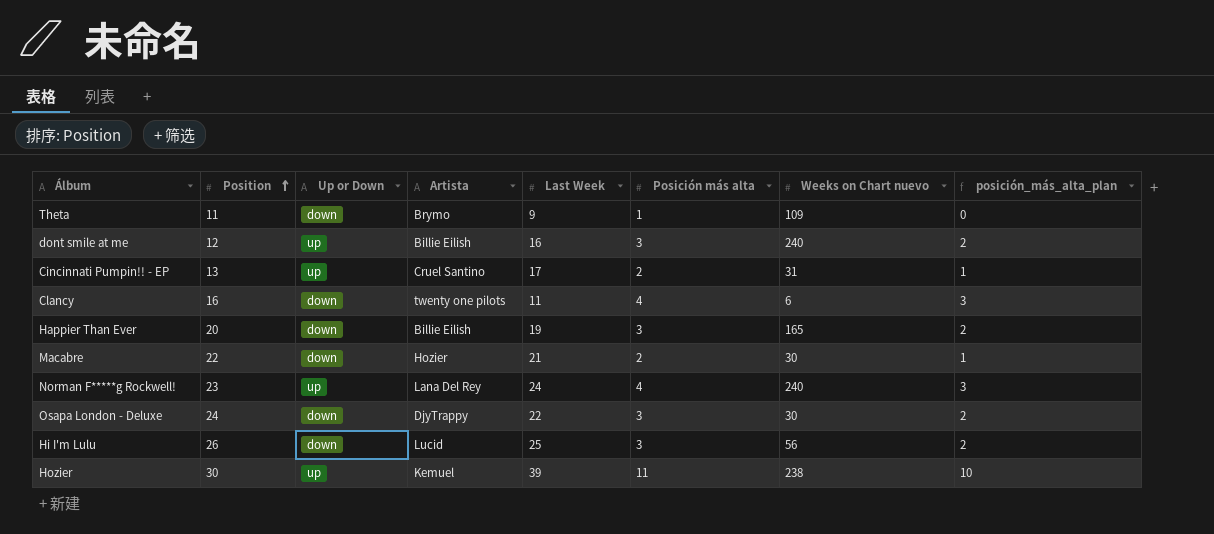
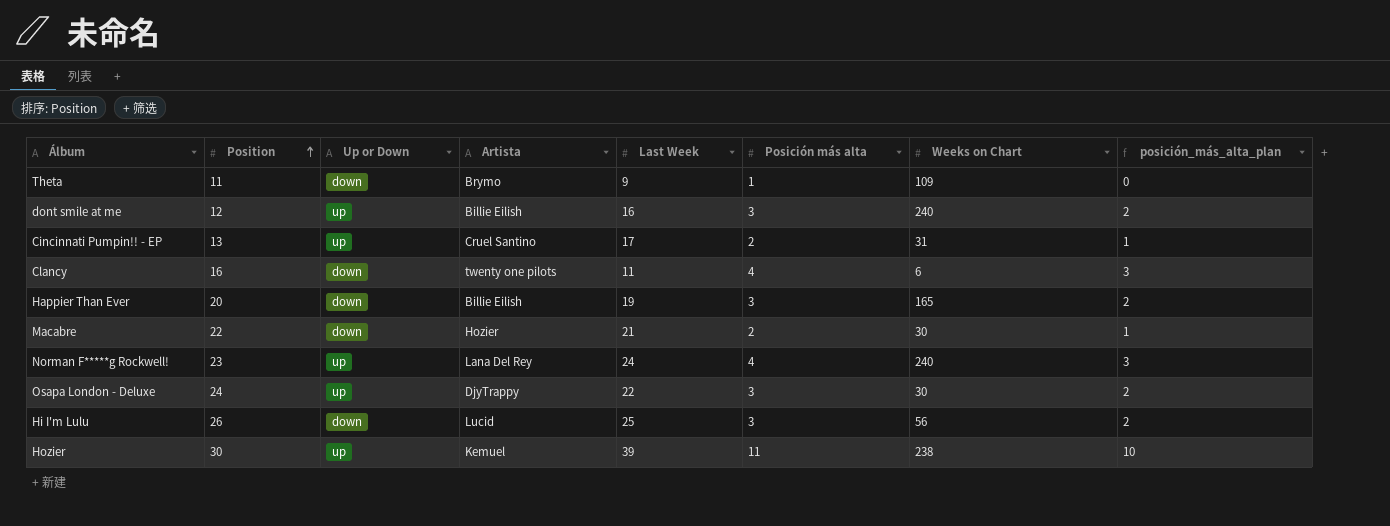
column name: Weeks on Chart nuevo -> Weeks on Chart
Osapa London - Deluxe | Up or Down: down -> up

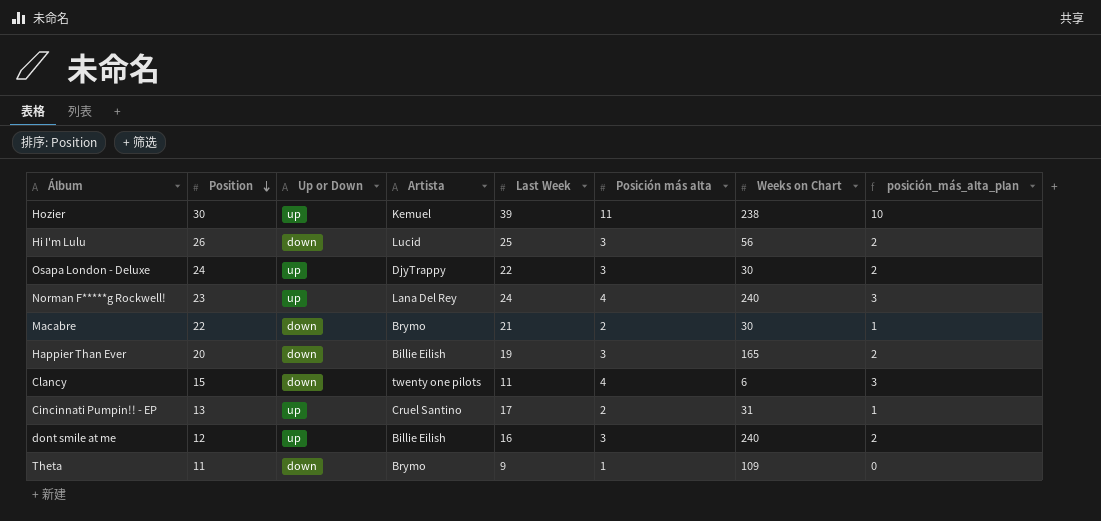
row order: Position ascending -> Position descending
Macabre | Artista: Hozier -> Brymo
Clancy | Position: 16 -> 15

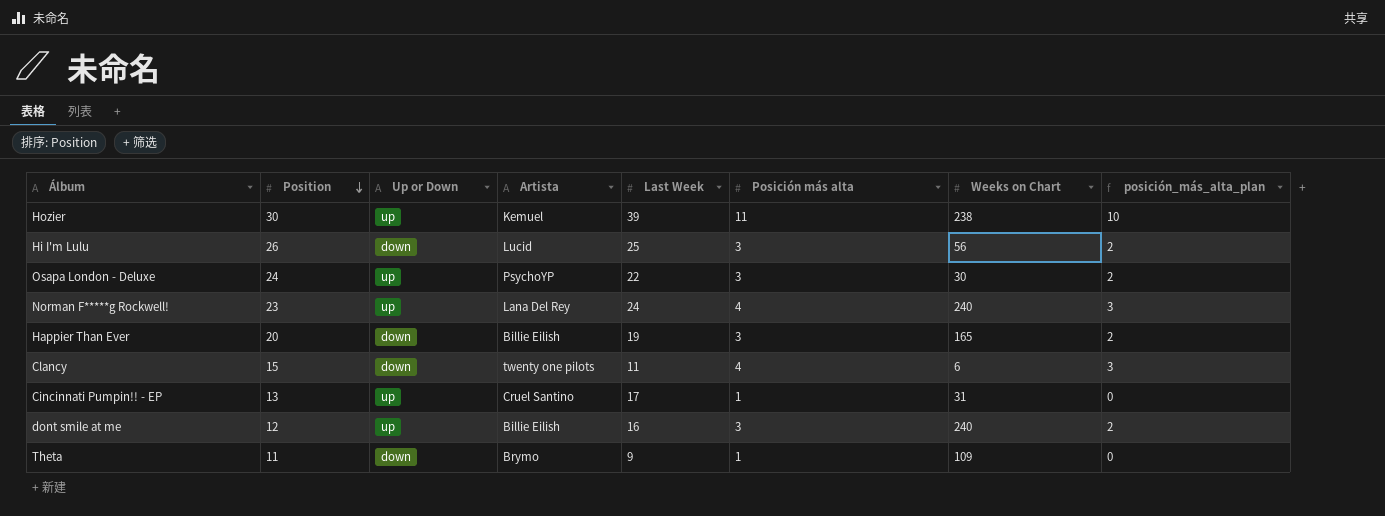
row Macabre: 22 | down | Brymo | 21 | 2 | 30 | 1 -> none
Osapa London - Deluxe | Artista: DjyTrappy -> PsychoYP
Cincinnati Pumpin!! - EP | Posición más alta: 2 -> 1
Cincinnati Pumpin!! - EP | posición_más_alta_plan: 1 -> 0

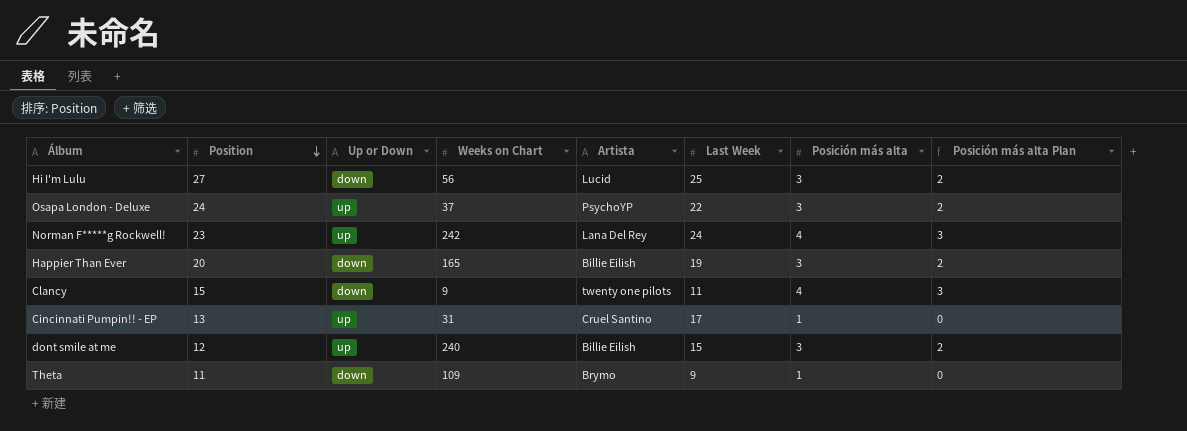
column Weeks on Chart | position: 7 -> 4
column name: posición_más_alta_plan -> Posición más alta Plan
row Hozier: 30 | up | Kemuel | 39 | 11 | 238 | 10 -> none
Hi I'm Lulu | Position: 26 -> 27
Osapa London - Deluxe | Weeks on Chart: 30 -> 37
Norman F*****g Rockwell! | Weeks on Chart: 240 -> 242
Clancy | Weeks on Chart: 6 -> 9
dont smile at me | Last Week: 16 -> 15

